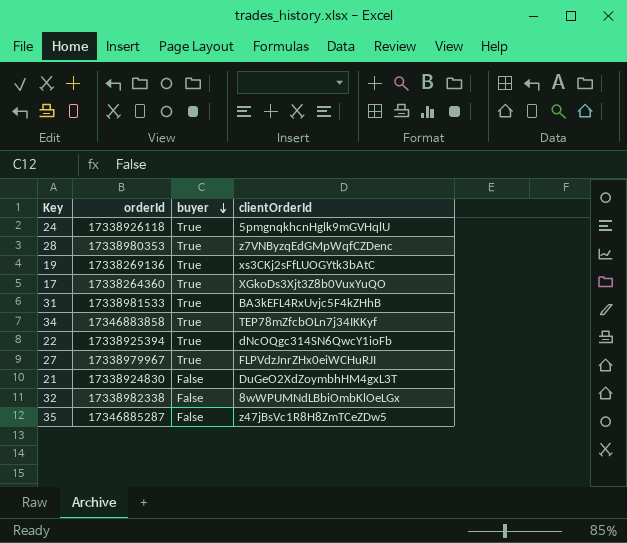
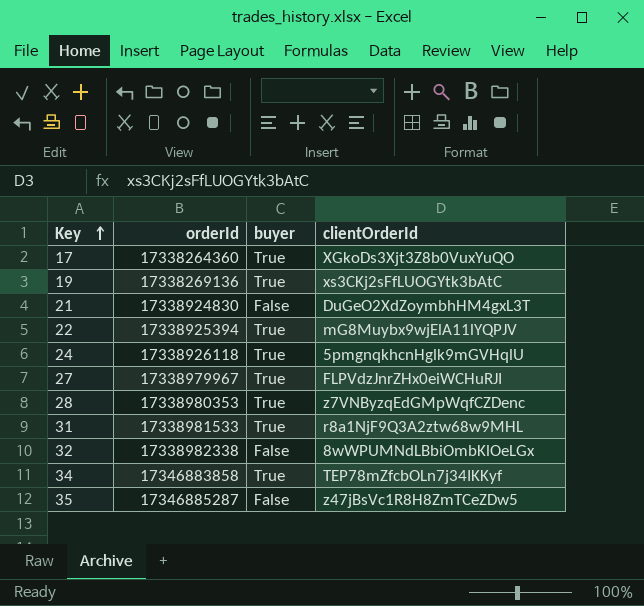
row order: buyer descending -> Key ascending
22 | clientOrderId: dNcOQgc314SN6QwcY1ioFb -> mG8Muybx9wjElA11lYQPJV
31 | clientOrderId: BA3kEFL4RxUvjc5F4kZHhB -> r8a1NjF9Q3A2ztw68w9MHL

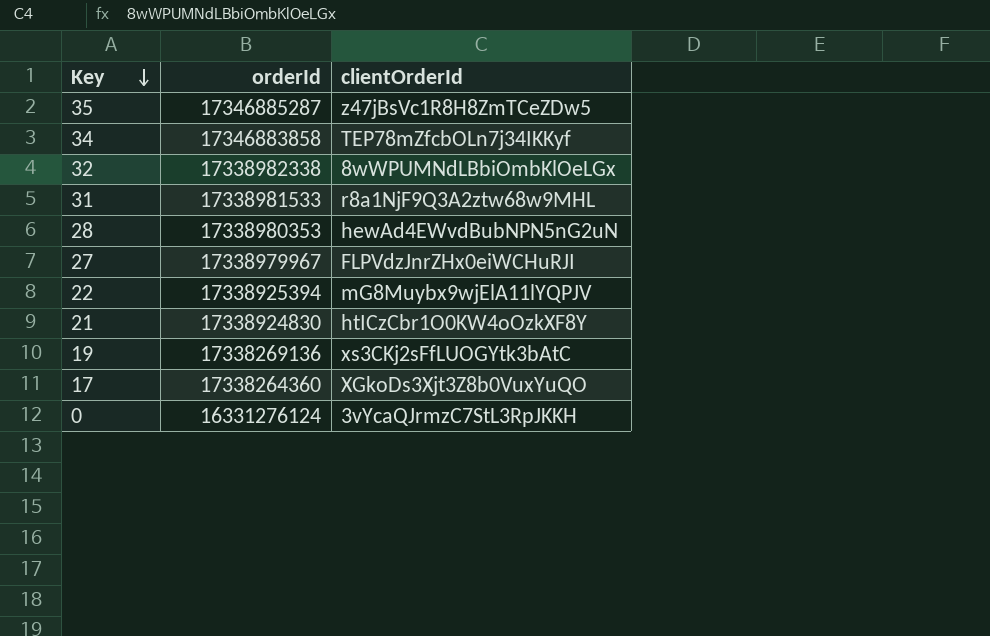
row order: Key ascending -> Key descending
column buyer | position: 3 -> none
row 24: 17338926118 | True | 5pmgnqkhcnHglk9mGVHqlU -> none
28 | clientOrderId: z7VNByzqEdGMpWqfCZDenc -> hewAd4EWvdBubNPN5nG2uN
21 | clientOrderId: DuGeO2XdZoymbhHM4gxL3T -> htICzCbr1O0KW4oOzkXF8Y
row 0: none -> 16331276124 | 3vYcaQJrmzC7StL3RpJKKH

